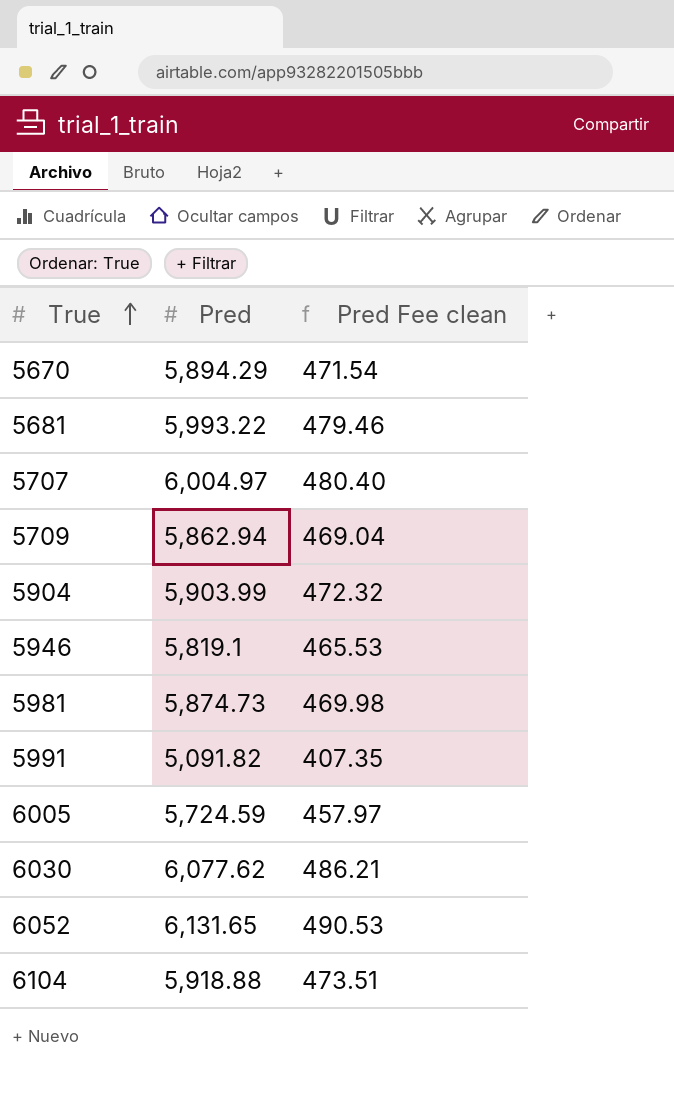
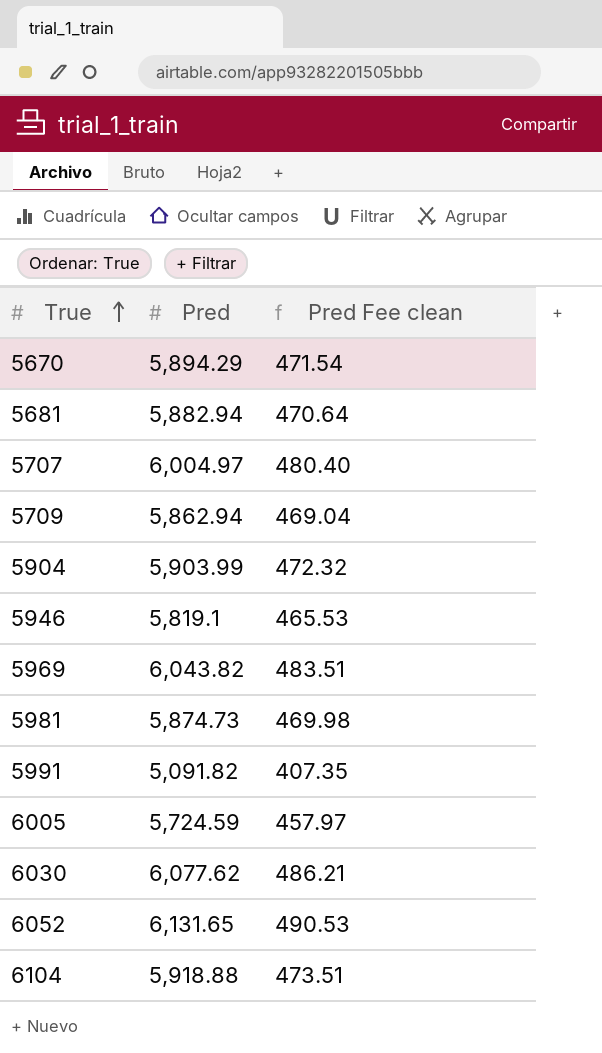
5681 | Pred: 5,993.22 -> 5,882.94
5681 | Pred Fee clean: 479.46 -> 470.64
row 5969: none -> 6,043.82 | 483.51

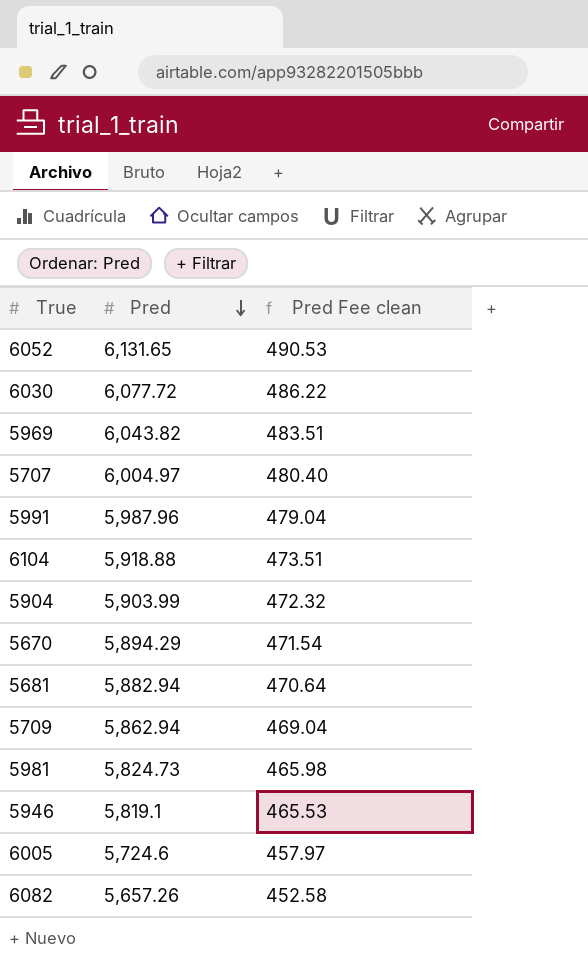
row order: True ascending -> Pred descending
6030 | Pred: 6,077.62 -> 6,077.72
6030 | Pred Fee clean: 486.21 -> 486.22
5991 | Pred: 5,091.82 -> 5,987.96
5991 | Pred Fee clean: 407.35 -> 479.04
5981 | Pred: 5,874.73 -> 5,824.73
5981 | Pred Fee clean: 469.98 -> 465.98
6005 | Pred: 5,724.59 -> 5,724.6
row 6082: none -> 5,657.26 | 452.58

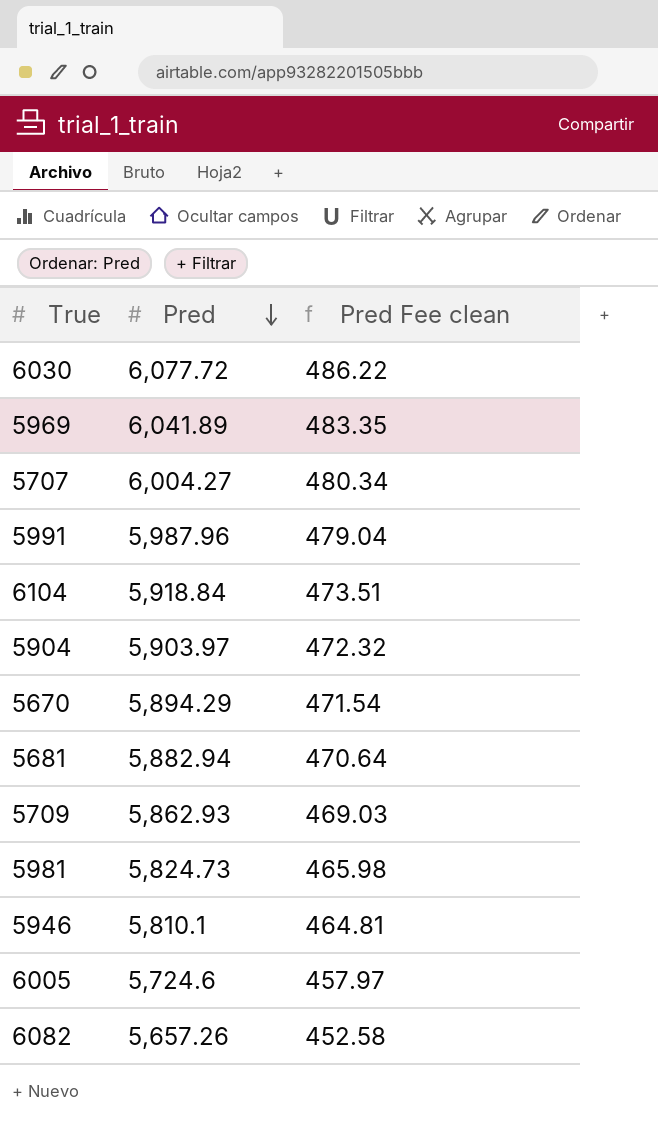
row 6052: 6,131.65 | 490.53 -> none
5969 | Pred: 6,043.82 -> 6,041.89
5969 | Pred Fee clean: 483.51 -> 483.35
5707 | Pred: 6,004.97 -> 6,004.27
5707 | Pred Fee clean: 480.40 -> 480.34
6104 | Pred: 5,918.88 -> 5,918.84
5904 | Pred: 5,903.99 -> 5,903.97
5709 | Pred: 5,862.94 -> 5,862.93
5709 | Pred Fee clean: 469.04 -> 469.03
5946 | Pred: 5,819.1 -> 5,810.1
5946 | Pred Fee clean: 465.53 -> 464.81

